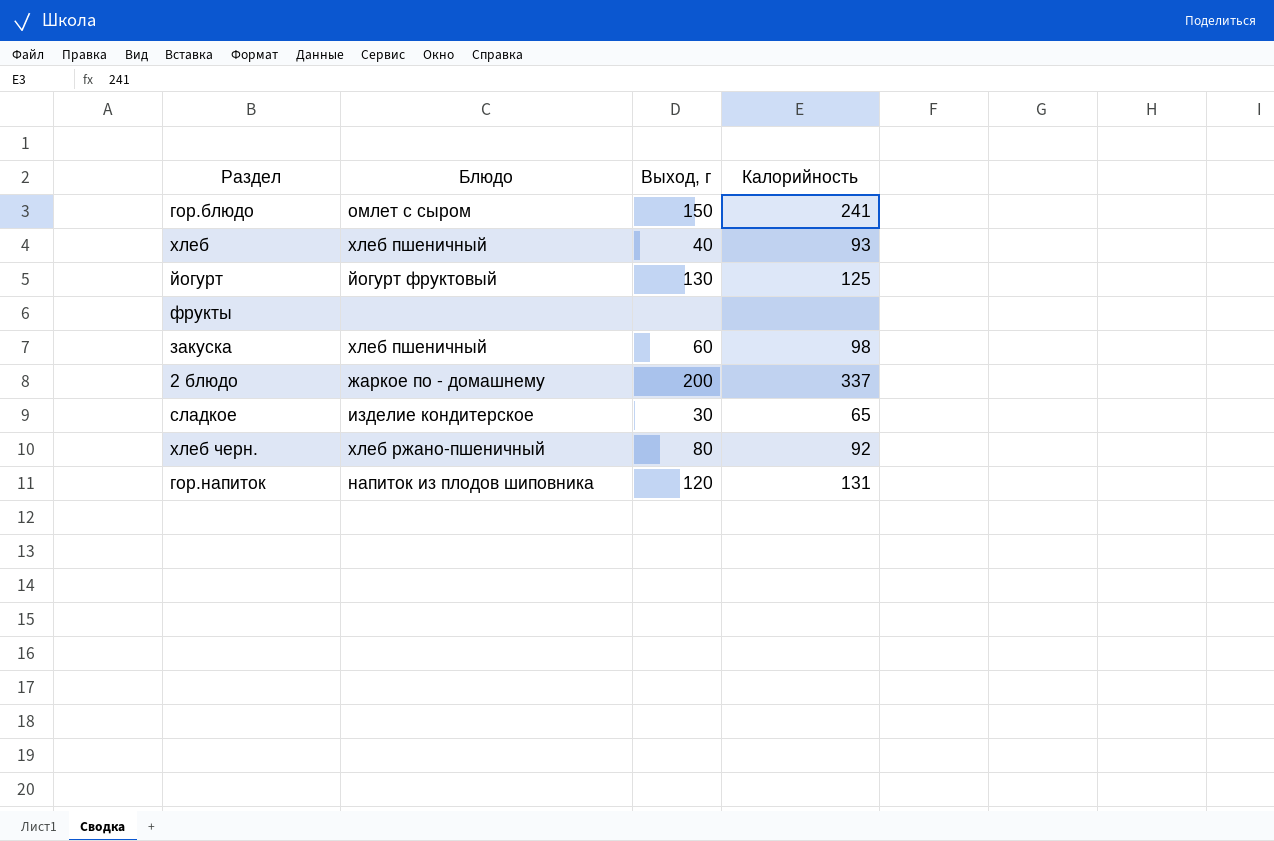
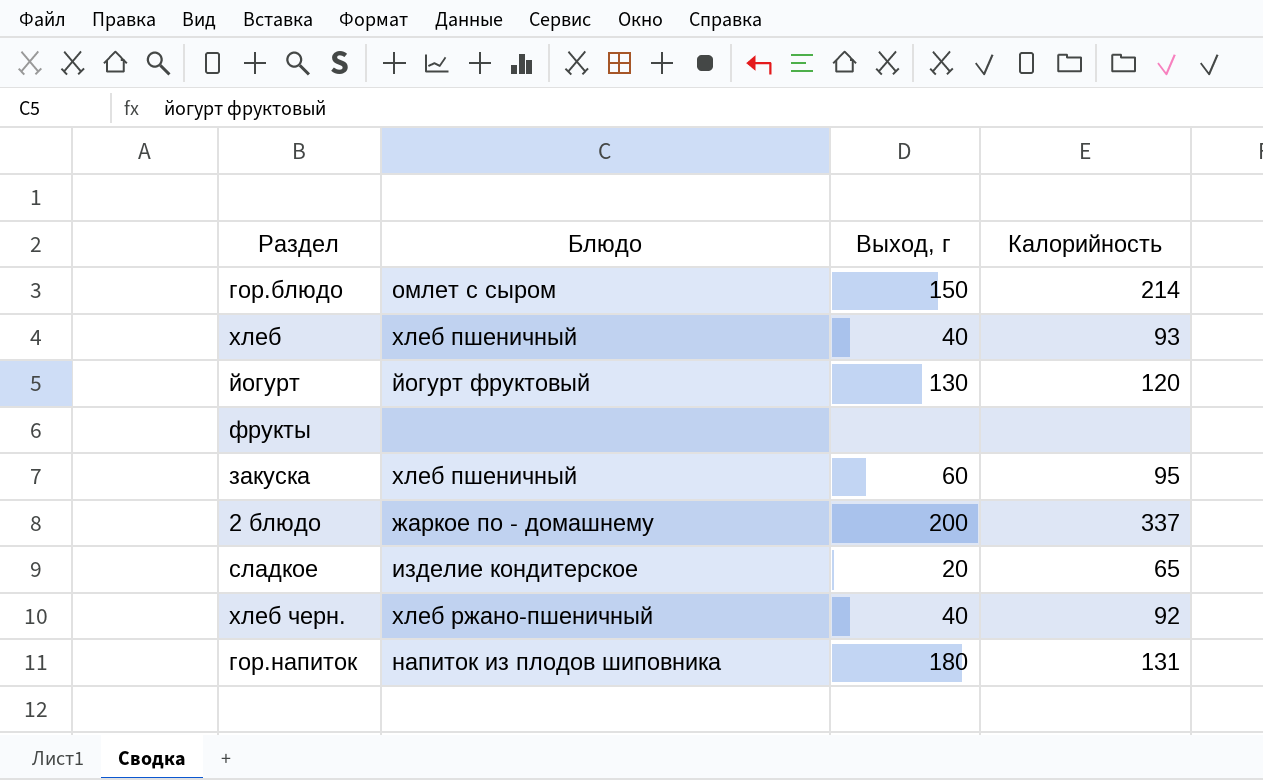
гор.блюдо | Калорийность: 241 -> 214
йогурт | Калорийность: 125 -> 120
закуска | Калорийность: 98 -> 95
сладкое | Выход, г: 30 -> 20
хлеб черн. | Выход, г: 80 -> 40
гор.напиток | Выход, г: 120 -> 180

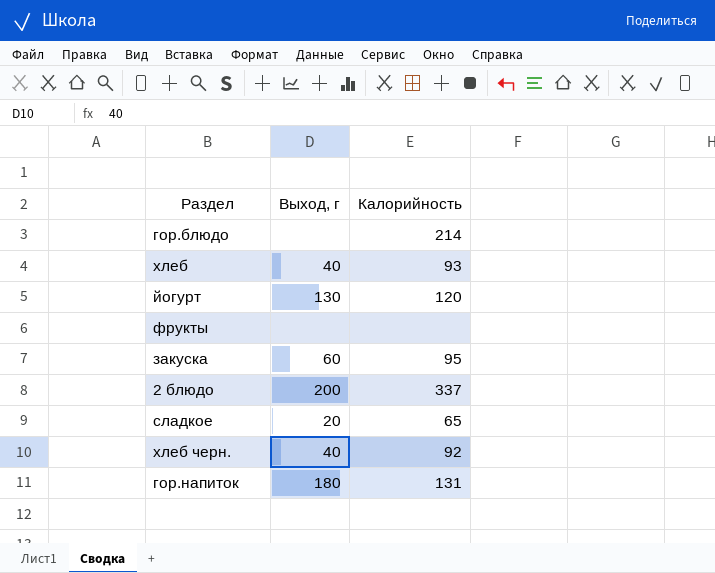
column Блюдо | position: 2 -> none
гор.блюдо | Выход, г: 150 -> none

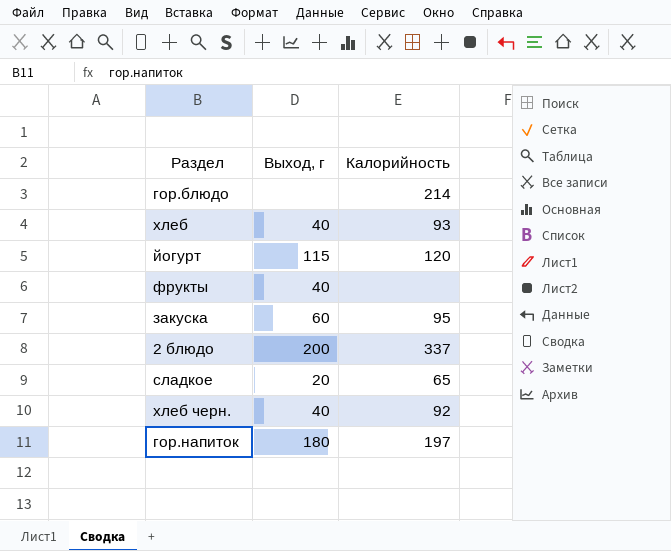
йогурт | Выход, г: 130 -> 115
фрукты | Выход, г: none -> 40
гор.напиток | Калорийность: 131 -> 197

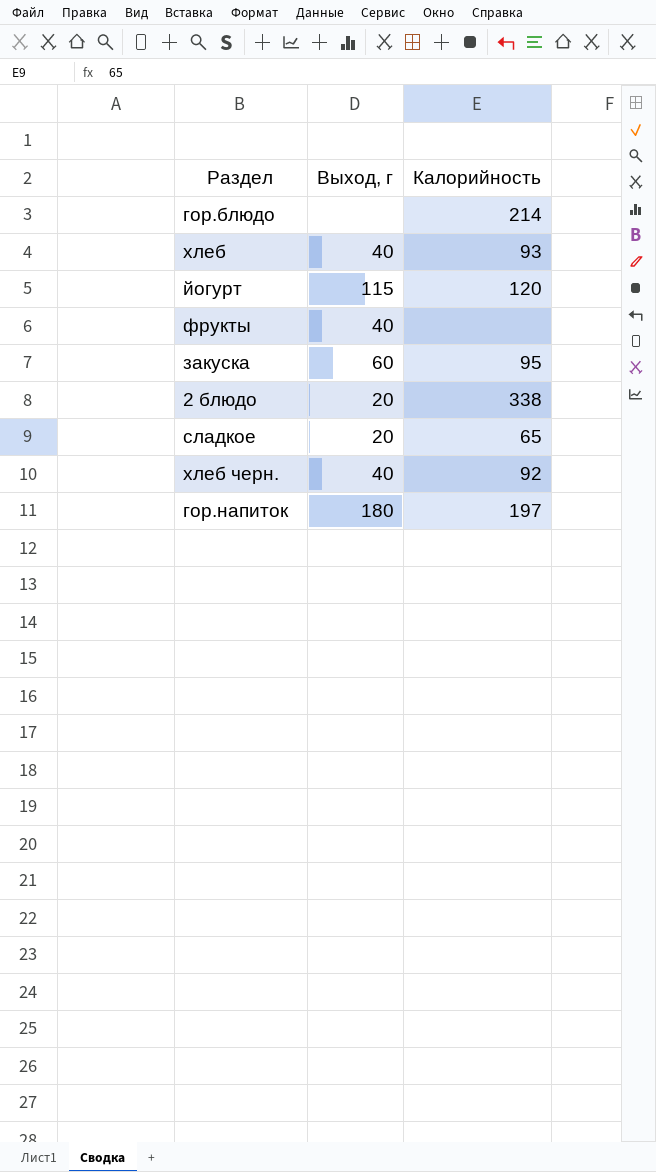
2 блюдо | Выход, г: 200 -> 20
2 блюдо | Калорийность: 337 -> 338

